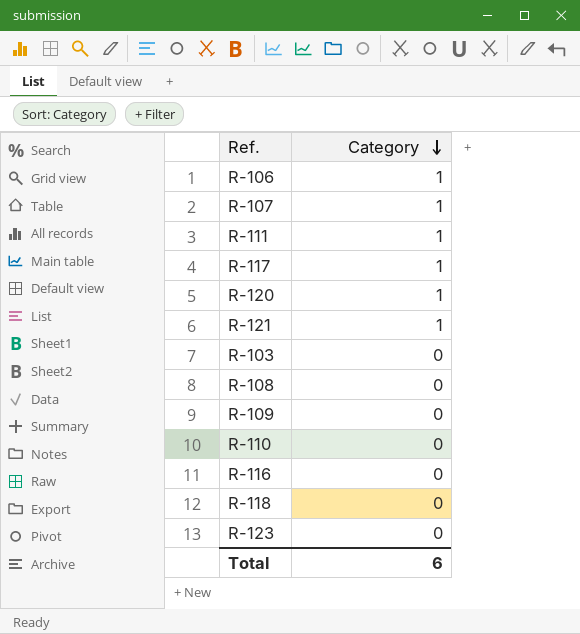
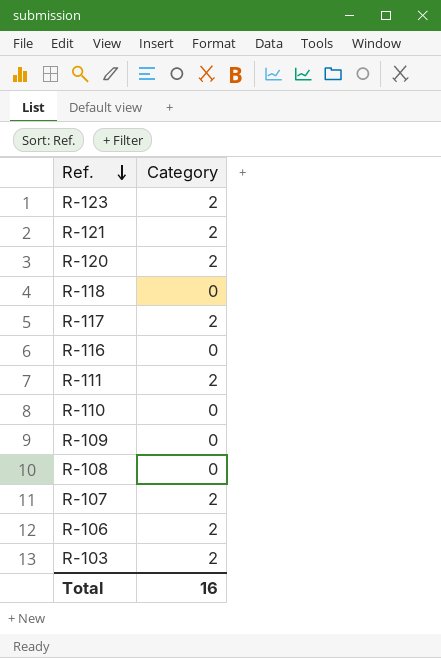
row order: Category descending -> Ref. descending
R-123 | Category: 0 -> 2
R-121 | Category: 1 -> 2
R-120 | Category: 1 -> 2
R-117 | Category: 1 -> 2
R-111 | Category: 1 -> 2
R-107 | Category: 1 -> 2
R-106 | Category: 1 -> 2
R-103 | Category: 0 -> 2
Total | Category: 6 -> 16

